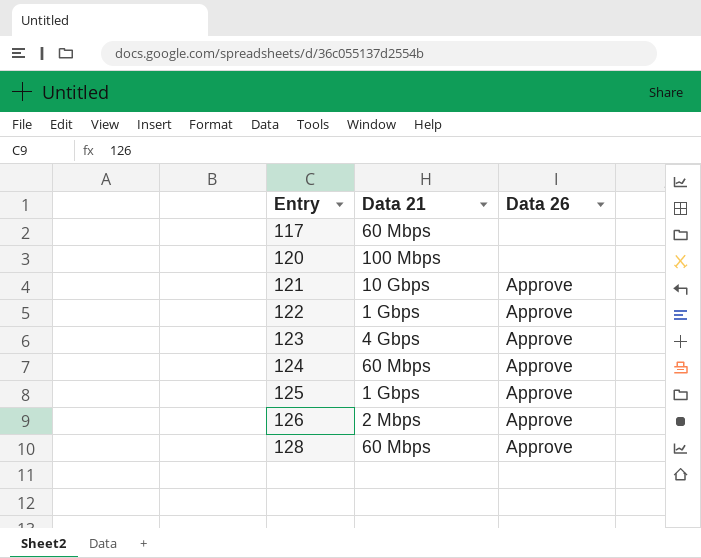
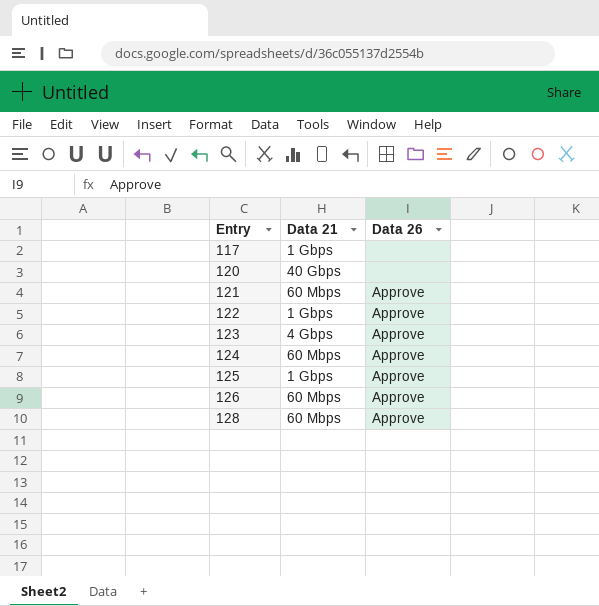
117 | Data 21: 60 Mbps -> 1 Gbps
120 | Data 21: 100 Mbps -> 40 Gbps
121 | Data 21: 10 Gbps -> 60 Mbps
126 | Data 21: 2 Mbps -> 60 Mbps

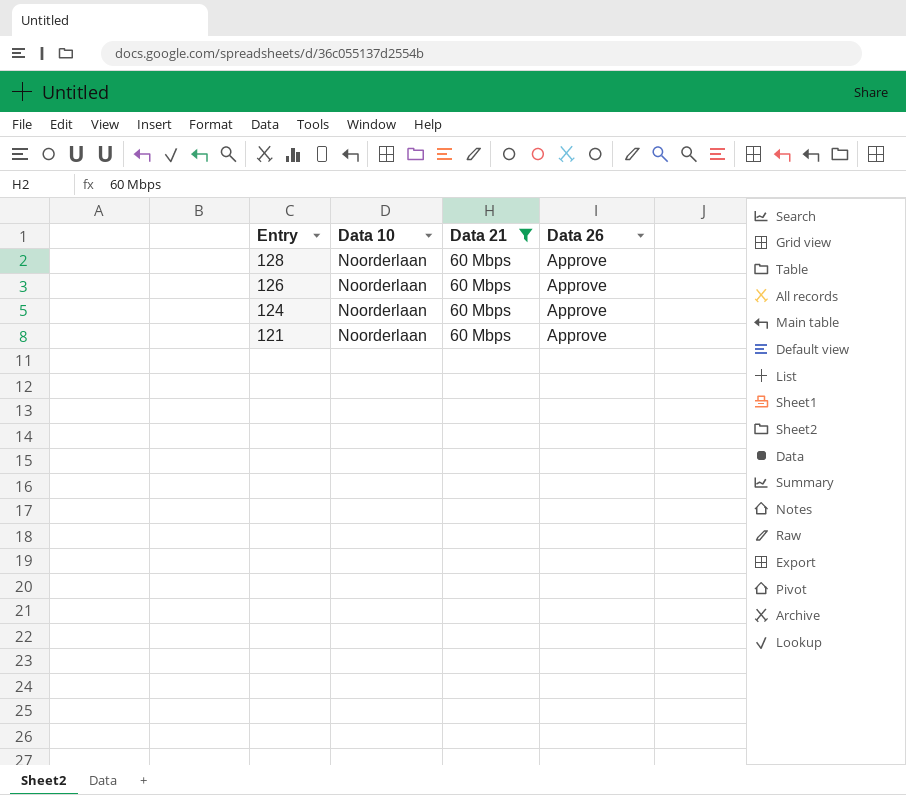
filter: none -> Data 21 = 60 Mbps
row order: Entry ascending -> Entry descending
column Data 10 | position: none -> 2

